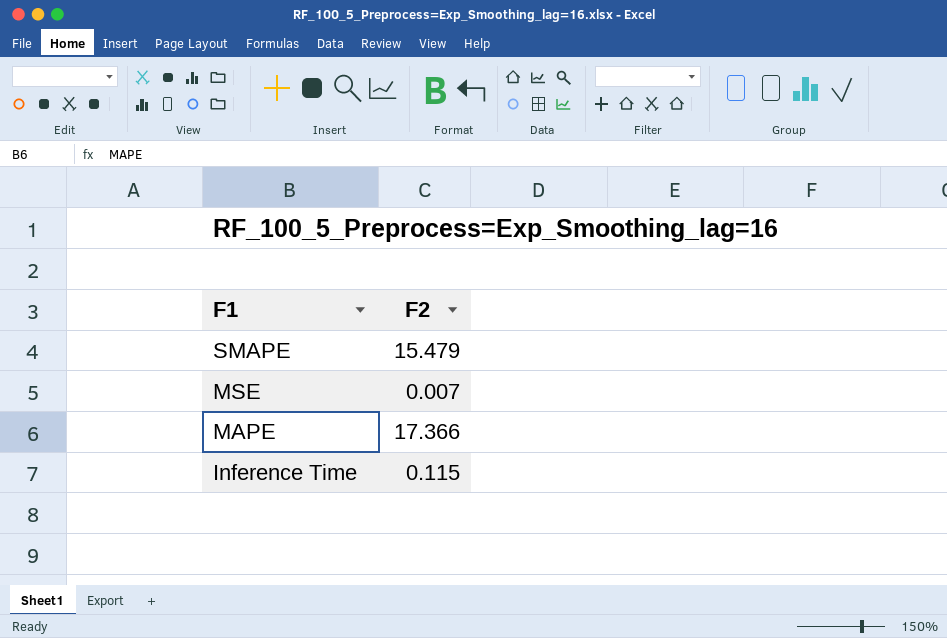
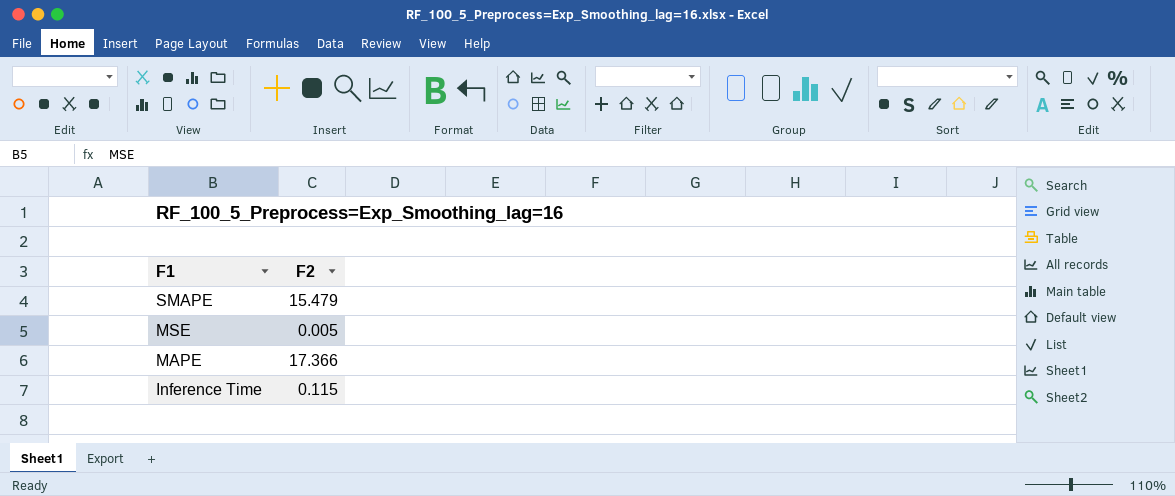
MSE | F2: 0.007 -> 0.005

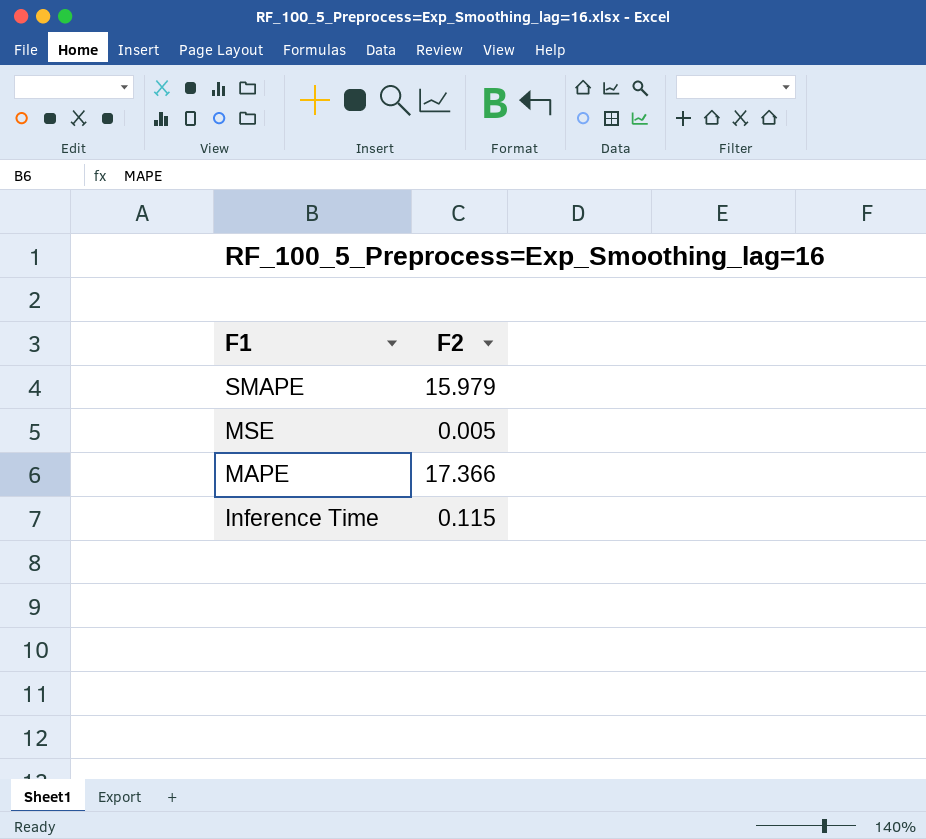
SMAPE | F2: 15.479 -> 15.979

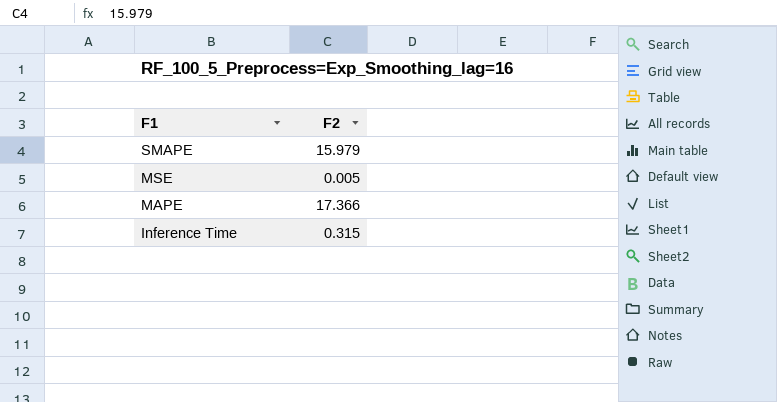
Inference Time | F2: 0.115 -> 0.315

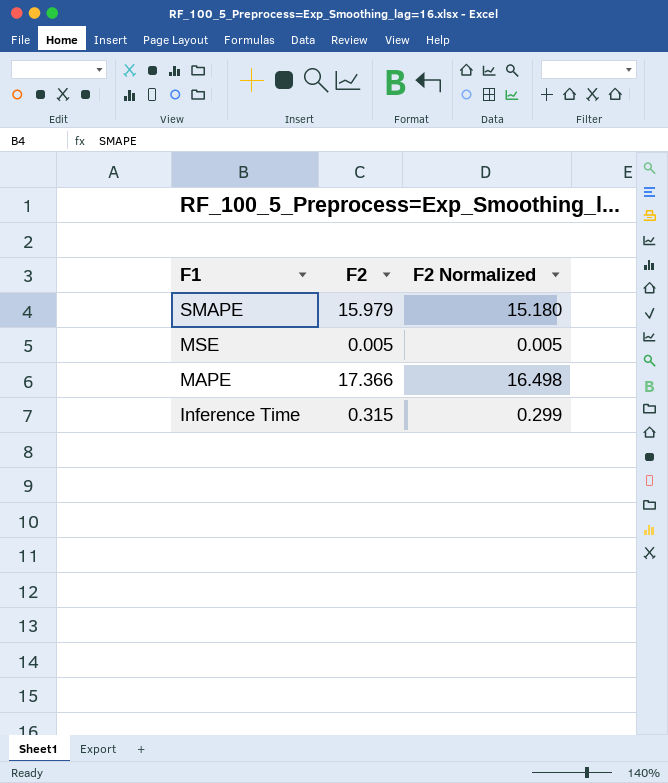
column F2 Normalized | formula: none -> [F2] * 0.95

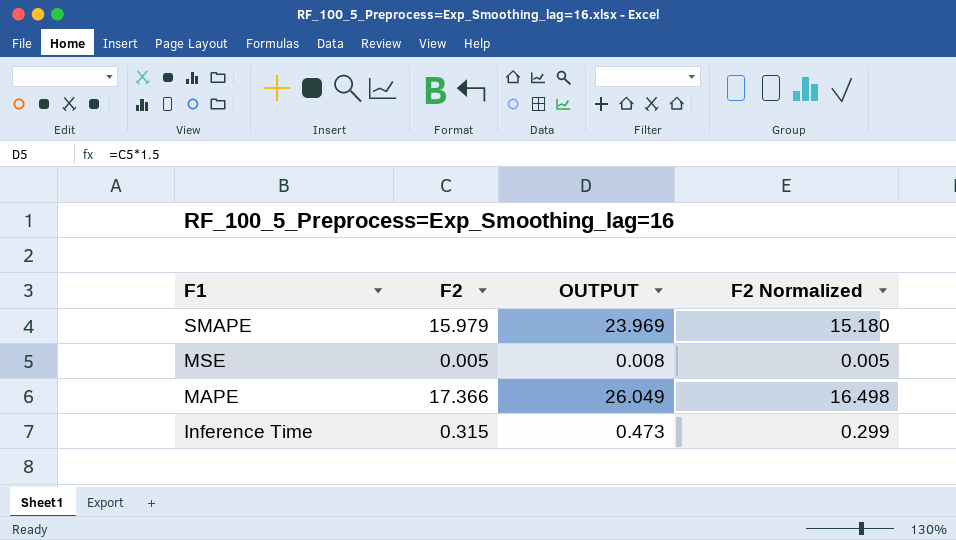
column OUTPUT | formula: none -> [F2] * 1.5

